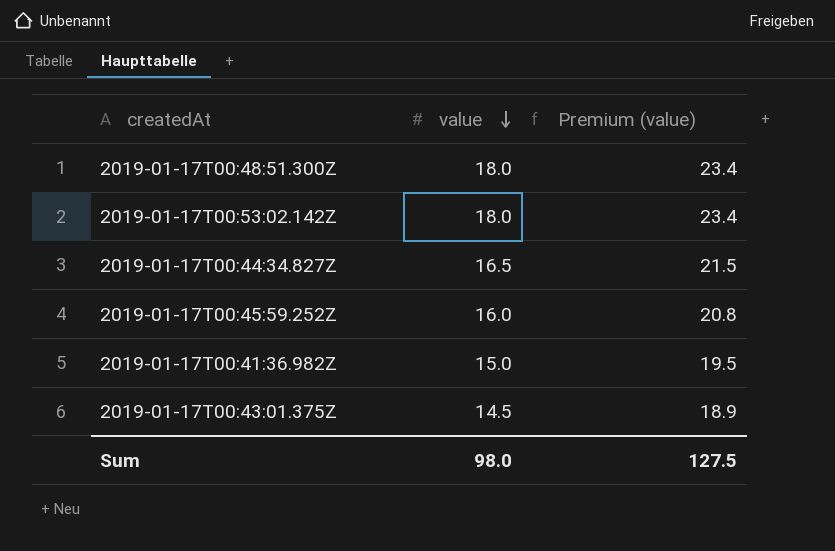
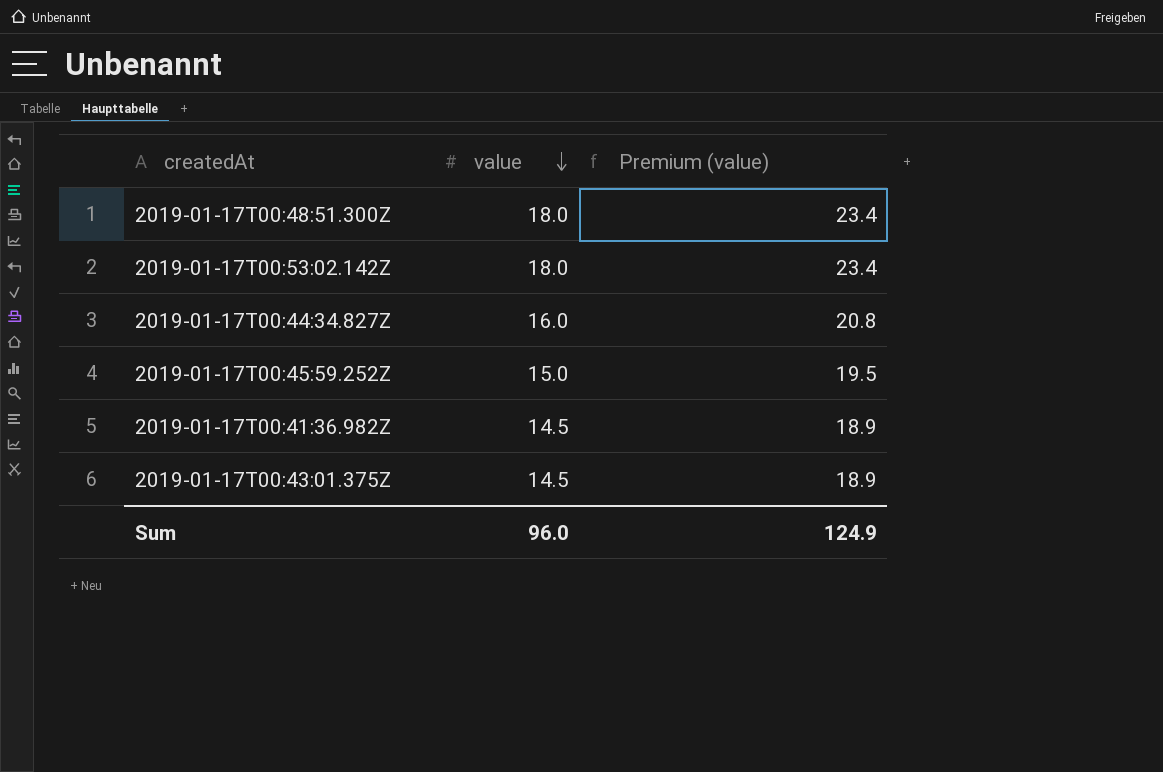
2019-01-17T00:44:34.827Z | value: 16.5 -> 16.0
2019-01-17T00:44:34.827Z | Premium (value): 21.5 -> 20.8
2019-01-17T00:45:59.252Z | value: 16.0 -> 15.0
2019-01-17T00:45:59.252Z | Premium (value): 20.8 -> 19.5
2019-01-17T00:41:36.982Z | value: 15.0 -> 14.5
2019-01-17T00:41:36.982Z | Premium (value): 19.5 -> 18.9
Sum | value: 98.0 -> 96.0
Sum | Premium (value): 127.5 -> 124.9

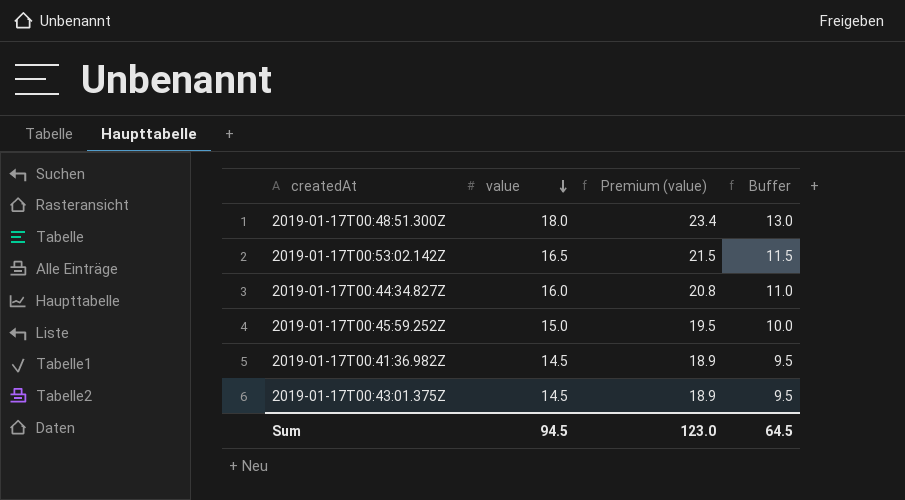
column Buffer | formula: none -> [value] - 5
2019-01-17T00:53:02.142Z | value: 18.0 -> 16.5
2019-01-17T00:53:02.142Z | Premium (value): 23.4 -> 21.5
Sum | value: 96.0 -> 94.5
Sum | Premium (value): 124.9 -> 123.0

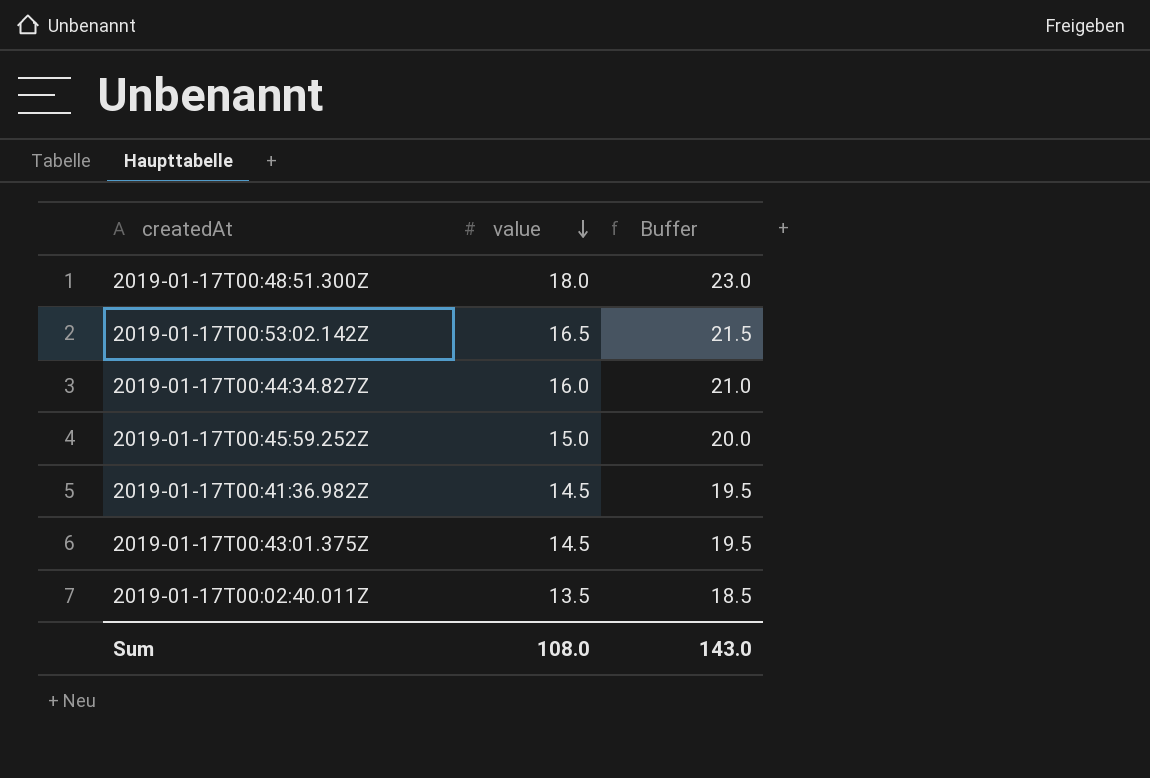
column Premium (value) | formula: [value] * 1.3 -> none
column Buffer | formula: [value] - 5 -> [value] + 5
row 2019-01-17T00:02:40.011Z: none -> 13.5 | 18.5
Sum | value: 94.5 -> 108.0
Sum | Buffer: 64.5 -> 143.0

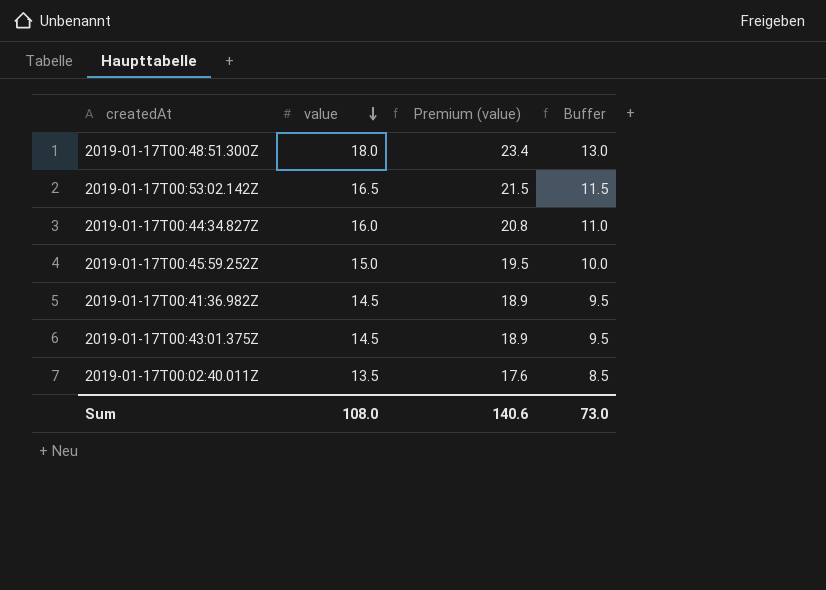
column Premium (value) | formula: none -> [value] * 1.3
column Buffer | formula: [value] + 5 -> [value] - 5
Sum | Buffer: 143.0 -> 73.0

